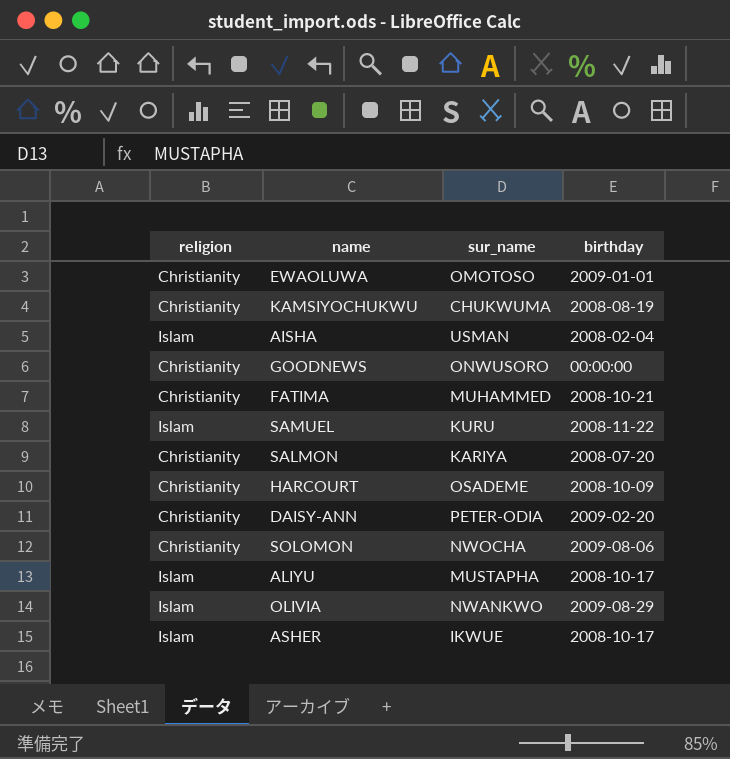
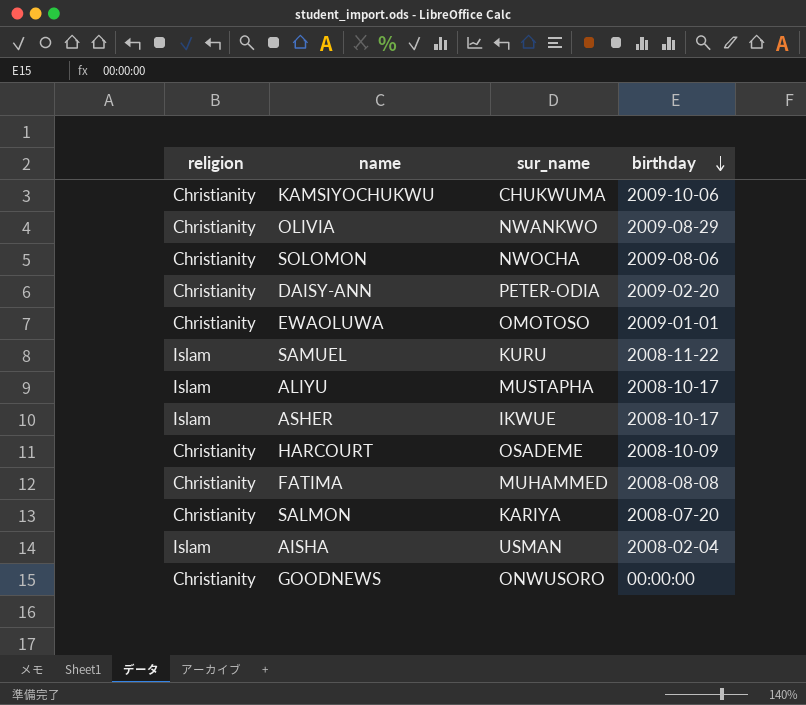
row order: none -> birthday descending
KAMSIYOCHUKWU | birthday: 2008-08-19 -> 2009-10-06
OLIVIA | religion: Islam -> Christianity
FATIMA | birthday: 2008-10-21 -> 2008-08-08

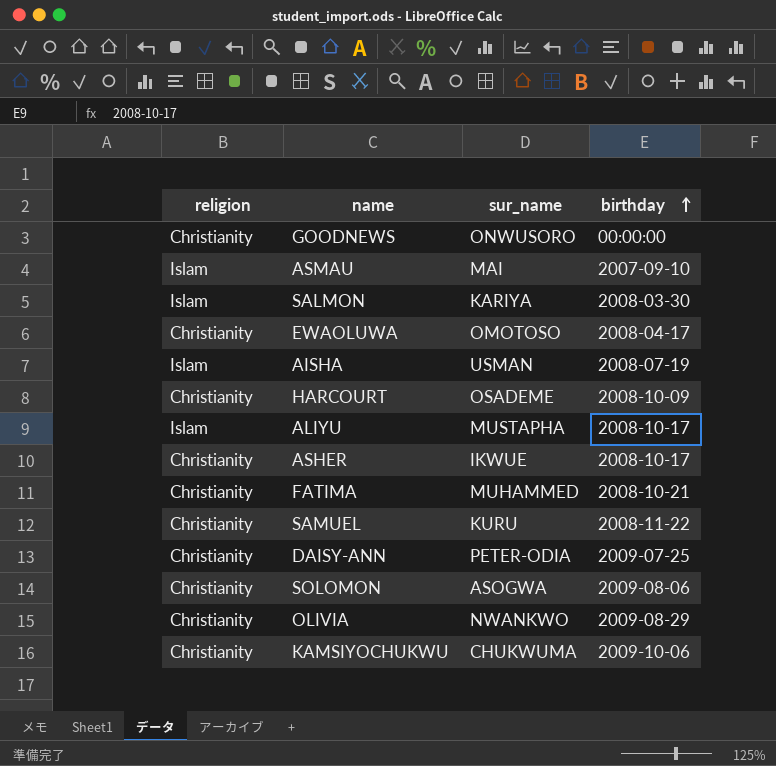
row order: birthday descending -> birthday ascending
row ASMAU: none -> Islam | MAI | 2007-09-10
SALMON | religion: Christianity -> Islam
SALMON | birthday: 2008-07-20 -> 2008-03-30
EWAOLUWA | birthday: 2009-01-01 -> 2008-04-17
AISHA | birthday: 2008-02-04 -> 2008-07-19
ASHER | religion: Islam -> Christianity
FATIMA | birthday: 2008-08-08 -> 2008-10-21
SAMUEL | religion: Islam -> Christianity
DAISY-ANN | birthday: 2009-02-20 -> 2009-07-25
SOLOMON | sur_name: NWOCHA -> ASOGWA

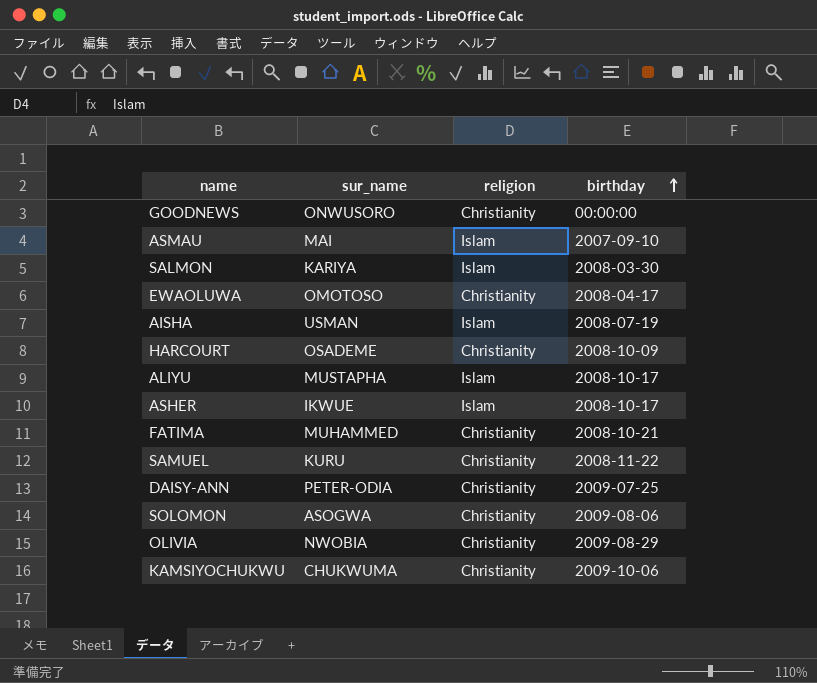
column religion | position: 1 -> 3
ASHER | religion: Christianity -> Islam
OLIVIA | sur_name: NWANKWO -> NWOBIA

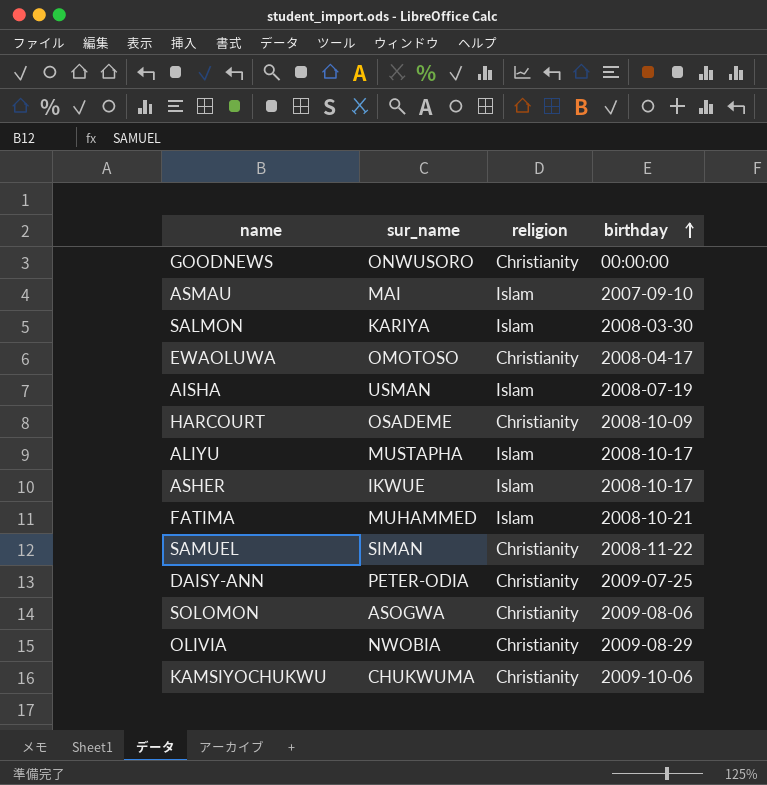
FATIMA | religion: Christianity -> Islam
SAMUEL | sur_name: KURU -> SIMAN

